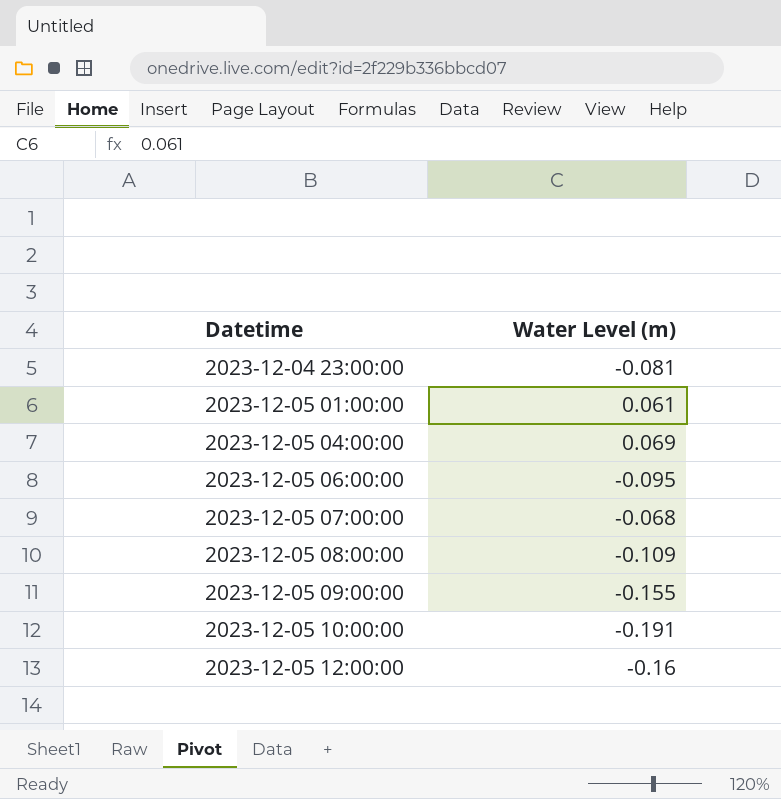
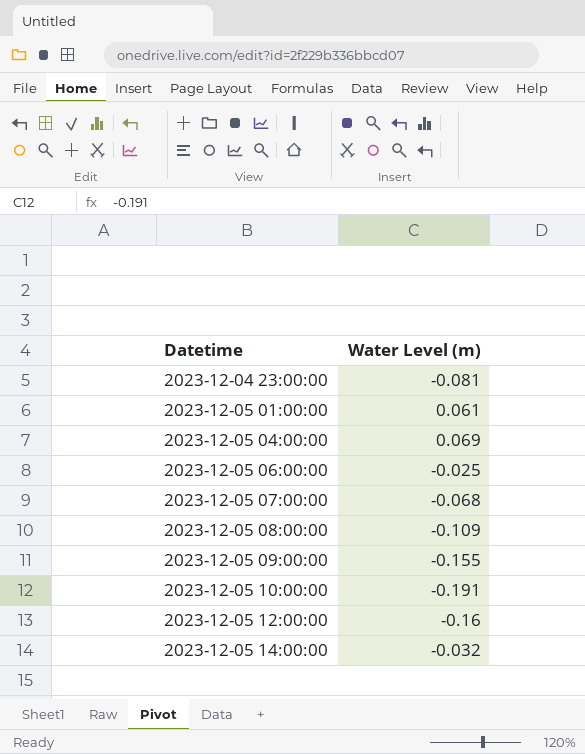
2023-12-05 06:00:00 | Water Level (m): -0.095 -> -0.025
row 2023-12-05 14:00:00: none -> -0.032

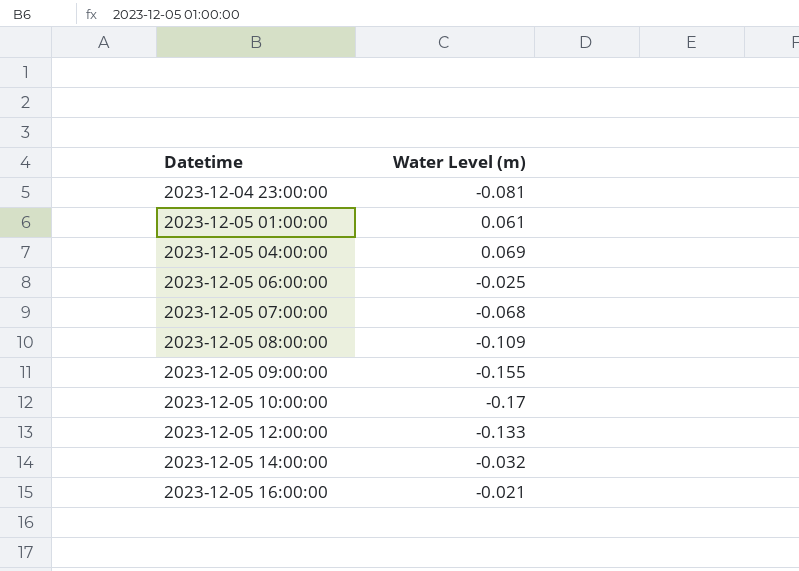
2023-12-05 10:00:00 | Water Level (m): -0.191 -> -0.17
2023-12-05 12:00:00 | Water Level (m): -0.16 -> -0.133
row 2023-12-05 16:00:00: none -> -0.021

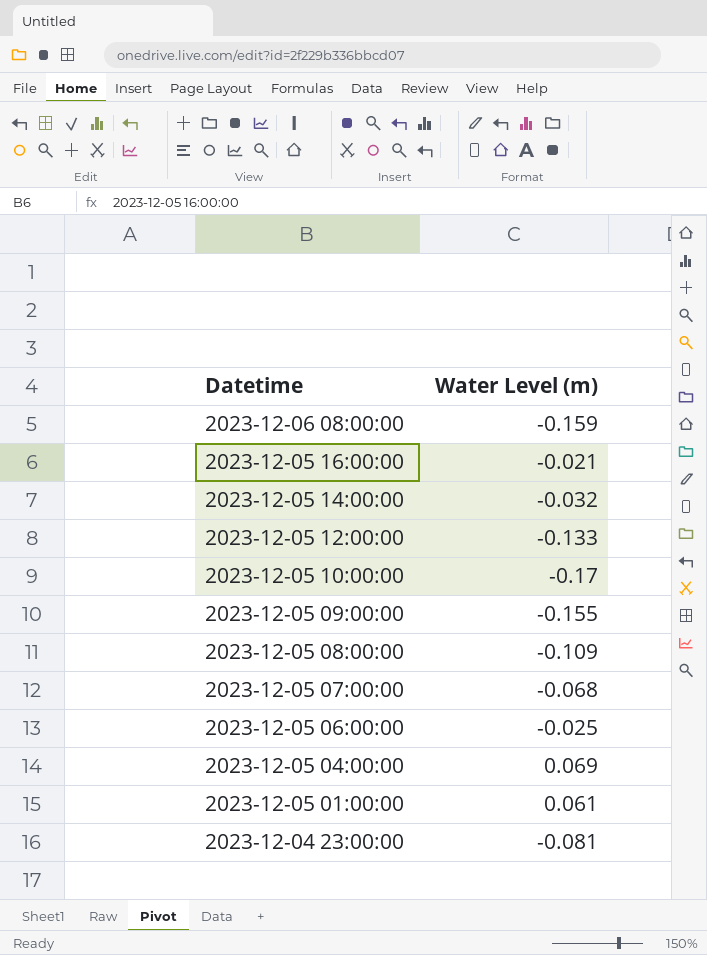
row order: Datetime ascending -> Datetime descending
row 2023-12-06 08:00:00: none -> -0.159

